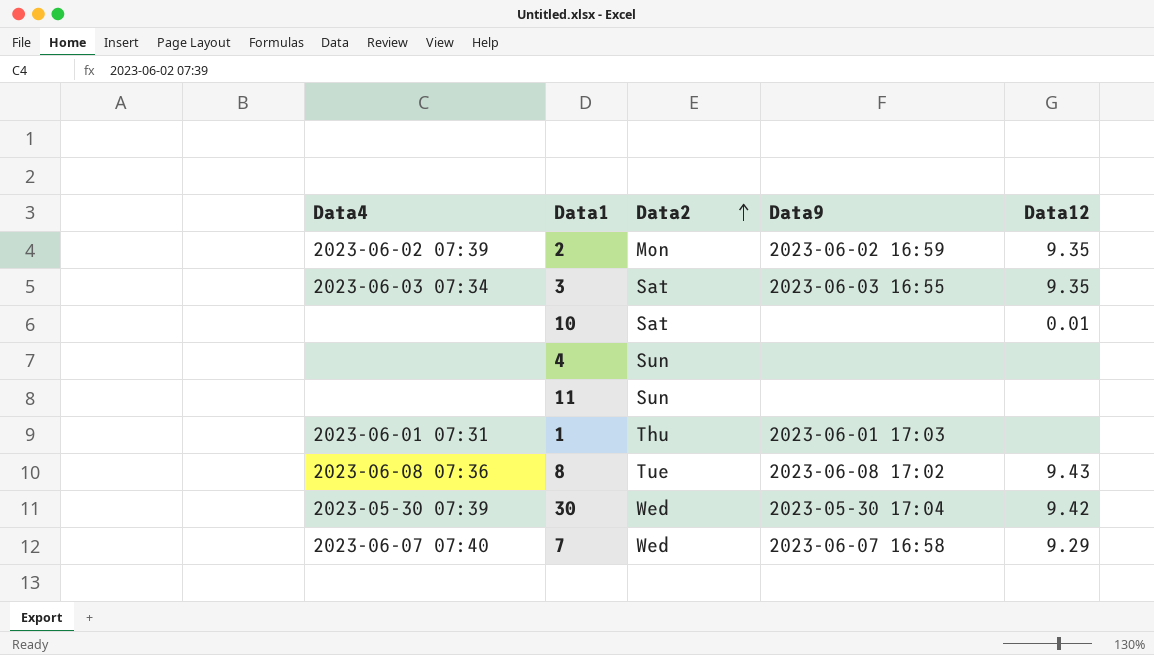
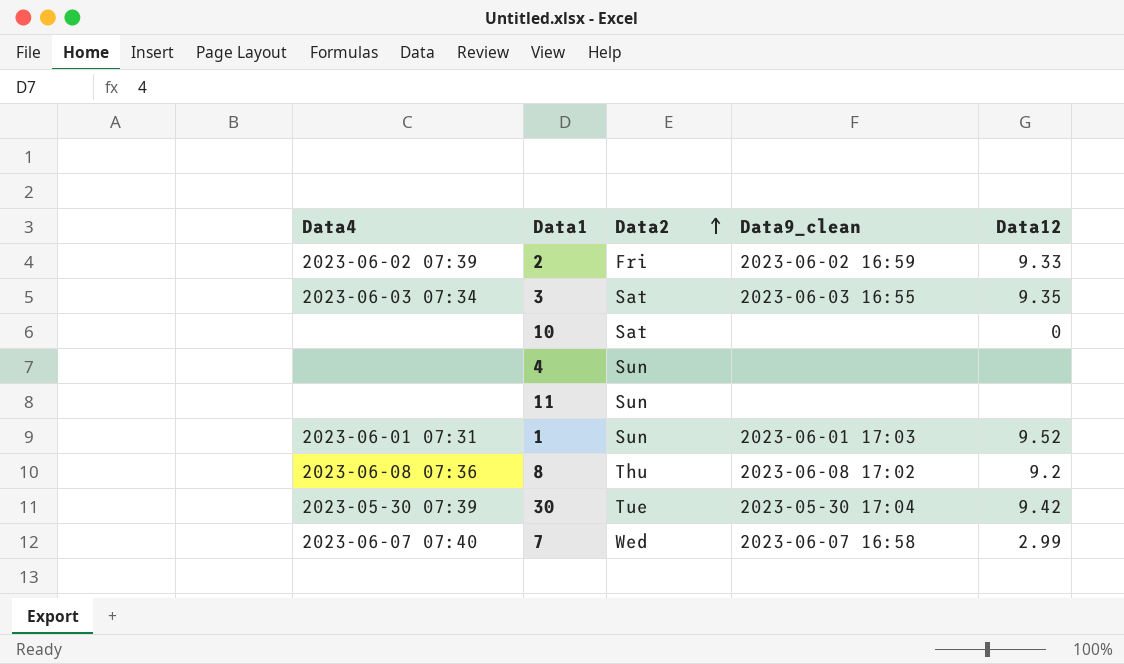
column name: Data9 -> Data9_clean
2 | Data2: Mon -> Fri
2 | Data12: 9.35 -> 9.33
10 | Data12: 0.01 -> 0
1 | Data2: Thu -> Sun
1 | Data12: none -> 9.52
8 | Data2: Tue -> Thu
8 | Data12: 9.43 -> 9.2
30 | Data2: Wed -> Tue
7 | Data12: 9.29 -> 2.99

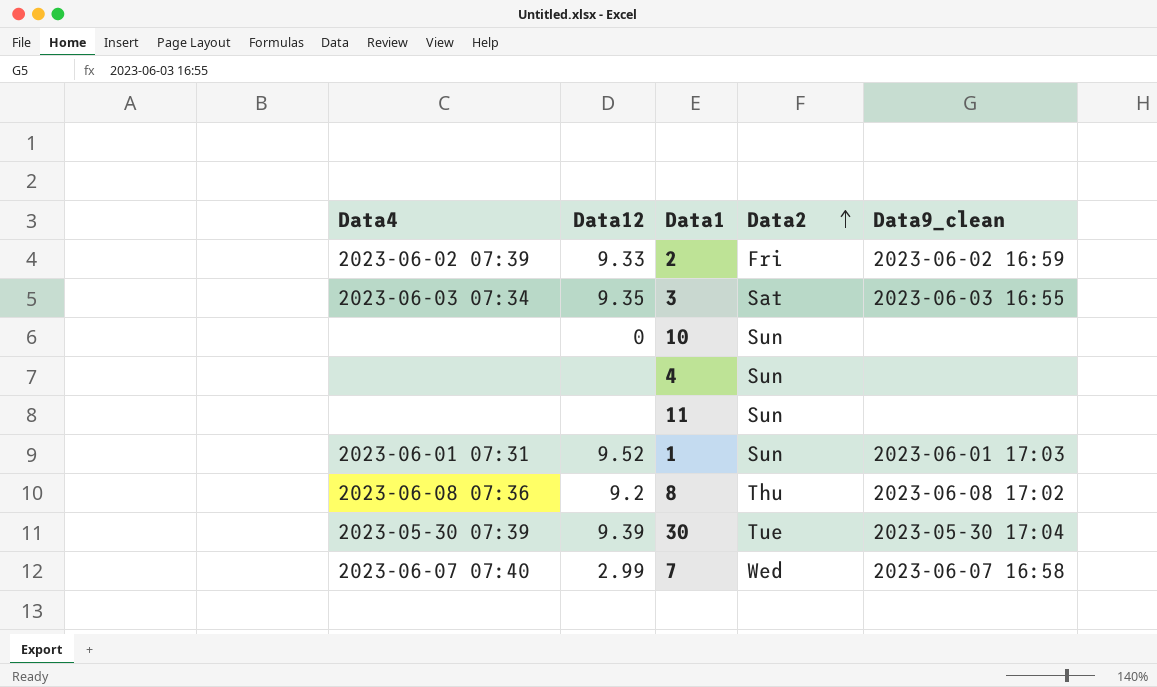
column Data12 | position: 5 -> 2
10 | Data2: Sat -> Sun
30 | Data12: 9.42 -> 9.39

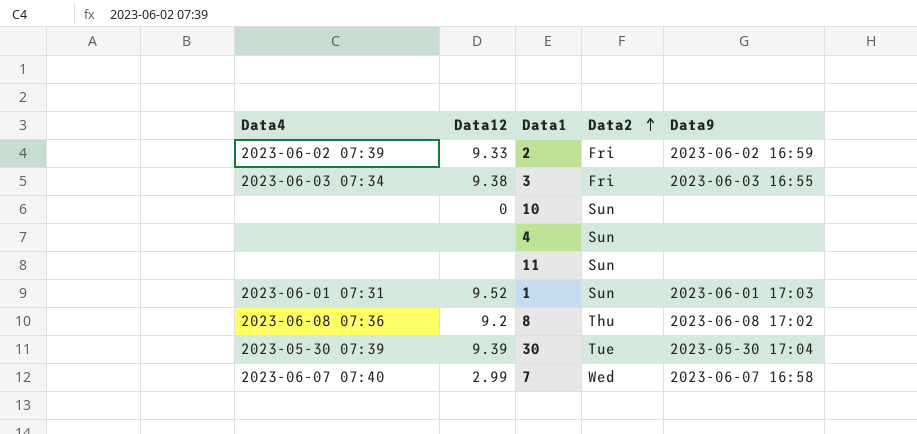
column name: Data9_clean -> Data9
3 | Data12: 9.35 -> 9.38
3 | Data2: Sat -> Fri

